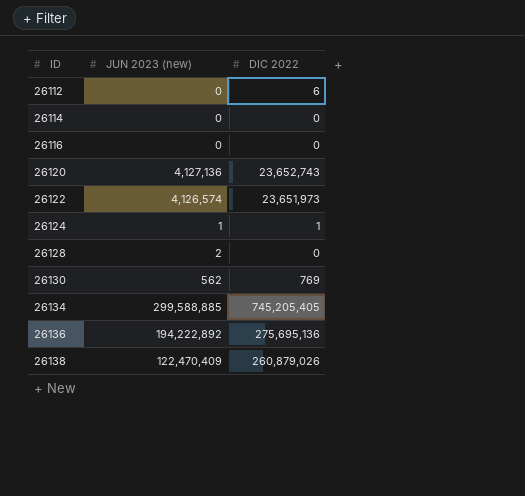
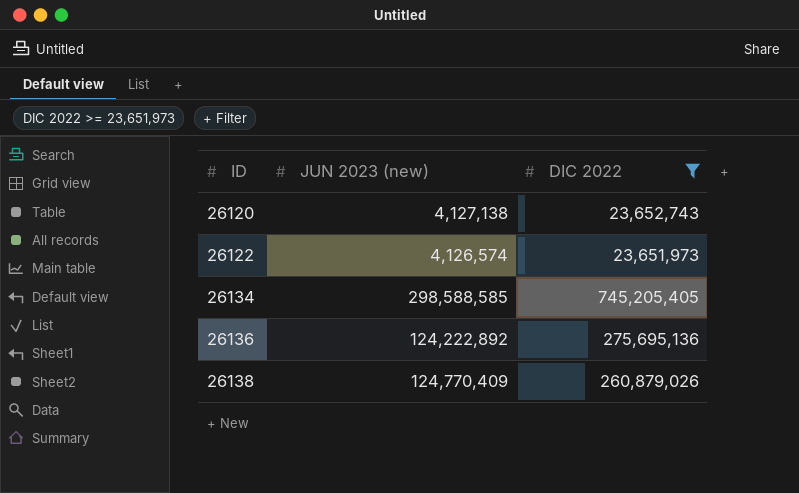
filter: none -> DIC 2022 >= 23,651,973
26120 | JUN 2023 (new): 4,127,136 -> 4,127,138
26134 | JUN 2023 (new): 299,588,885 -> 298,588,585
26136 | JUN 2023 (new): 194,222,892 -> 124,222,892
26138 | JUN 2023 (new): 122,470,409 -> 124,770,409

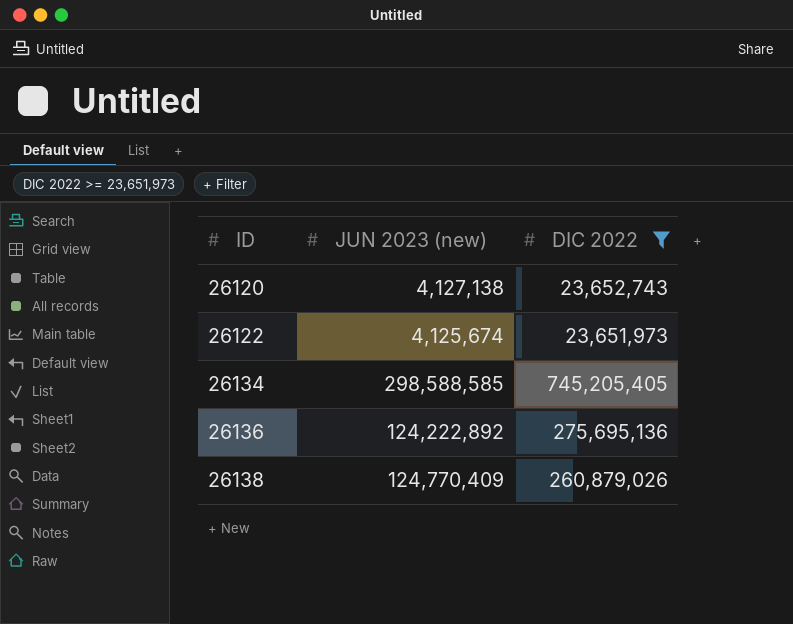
26122 | JUN 2023 (new): 4,126,574 -> 4,125,674

